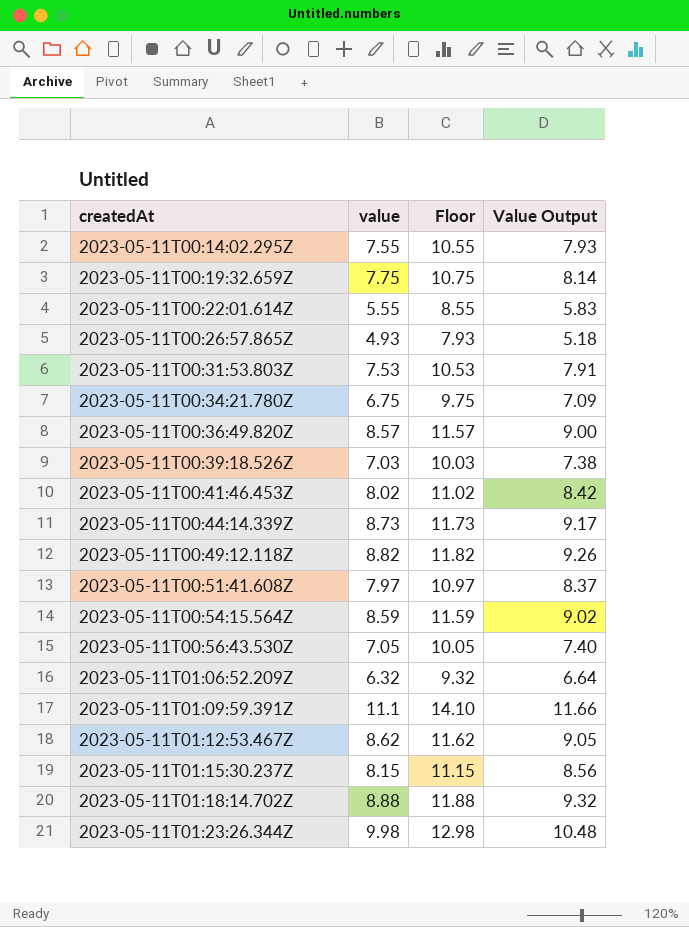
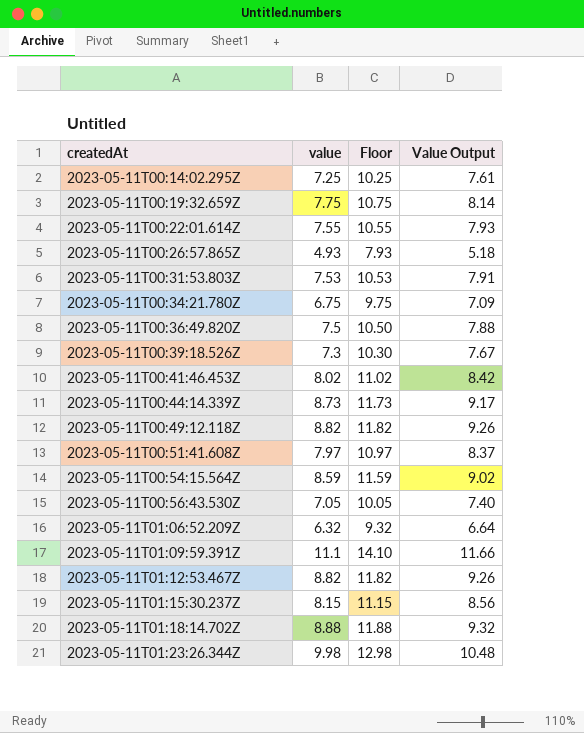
2023-05-11T00:14:02.295Z | value: 7.55 -> 7.25
2023-05-11T00:14:02.295Z | Floor: 10.55 -> 10.25
2023-05-11T00:14:02.295Z | Value Output: 7.93 -> 7.61
2023-05-11T00:22:01.614Z | value: 5.55 -> 7.55
2023-05-11T00:22:01.614Z | Floor: 8.55 -> 10.55
2023-05-11T00:22:01.614Z | Value Output: 5.83 -> 7.93
2023-05-11T00:36:49.820Z | value: 8.57 -> 7.5
2023-05-11T00:36:49.820Z | Floor: 11.57 -> 10.50
2023-05-11T00:36:49.820Z | Value Output: 9.00 -> 7.88
2023-05-11T00:39:18.526Z | value: 7.03 -> 7.3
2023-05-11T00:39:18.526Z | Floor: 10.03 -> 10.30
2023-05-11T00:39:18.526Z | Value Output: 7.38 -> 7.67
2023-05-11T01:12:53.467Z | value: 8.62 -> 8.82
2023-05-11T01:12:53.467Z | Floor: 11.62 -> 11.82
2023-05-11T01:12:53.467Z | Value Output: 9.05 -> 9.26

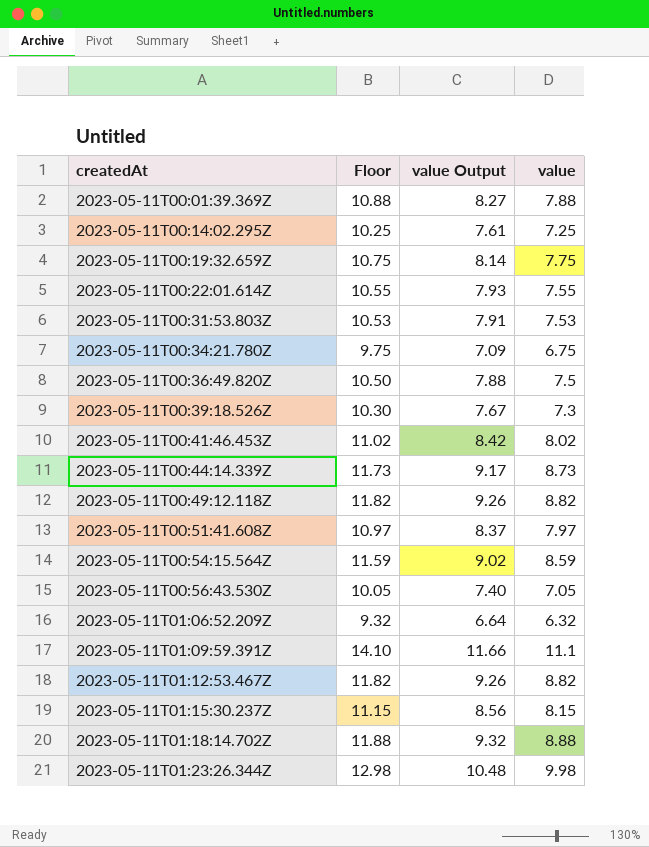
column name: Value Output -> value Output
column value | position: 2 -> 4
row 2023-05-11T00:26:57.865Z: 4.93 | 7.93 | 5.18 -> none
row 2023-05-11T00:01:39.369Z: none -> 10.88 | 8.27 | 7.88

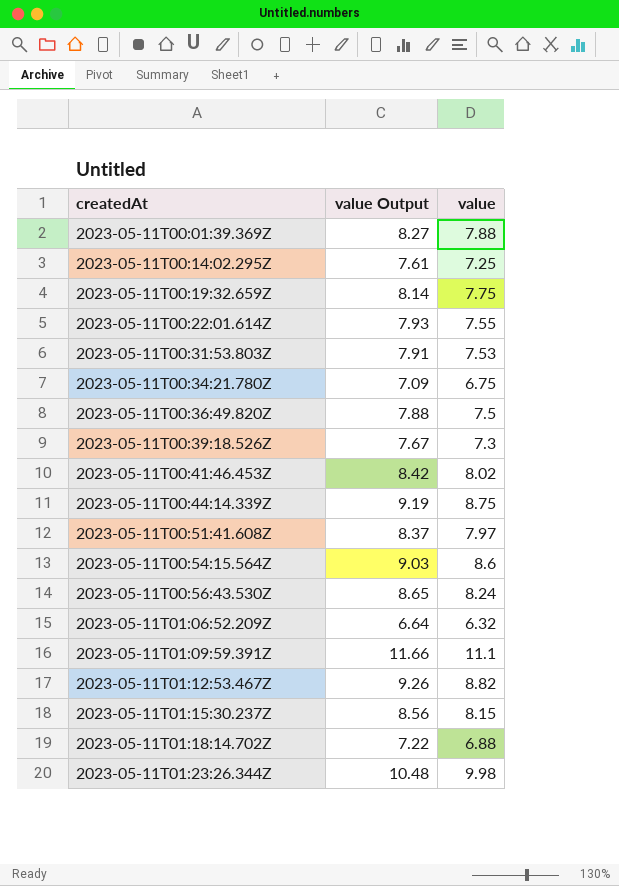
column Floor | formula: [value] + 3 -> none
row 2023-05-11T00:49:12.118Z: 11.82 | 9.26 | 8.82 -> none
2023-05-11T00:44:14.339Z | value Output: 9.17 -> 9.19
2023-05-11T00:44:14.339Z | value: 8.73 -> 8.75
2023-05-11T00:54:15.564Z | value Output: 9.02 -> 9.03
2023-05-11T00:54:15.564Z | value: 8.59 -> 8.6
2023-05-11T00:56:43.530Z | value Output: 7.40 -> 8.65
2023-05-11T00:56:43.530Z | value: 7.05 -> 8.24
2023-05-11T01:18:14.702Z | value Output: 9.32 -> 7.22
2023-05-11T01:18:14.702Z | value: 8.88 -> 6.88

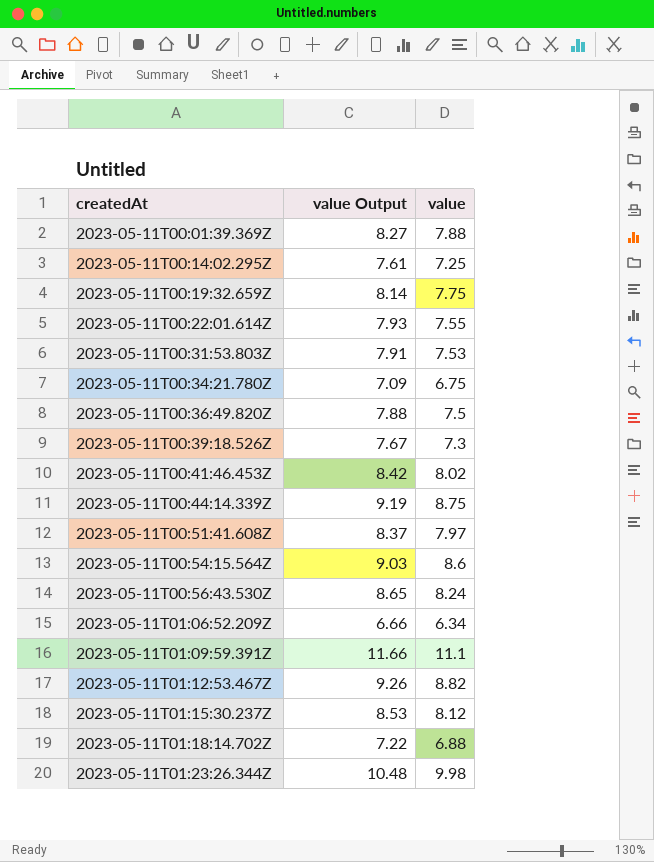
2023-05-11T01:06:52.209Z | value Output: 6.64 -> 6.66
2023-05-11T01:06:52.209Z | value: 6.32 -> 6.34
2023-05-11T01:15:30.237Z | value Output: 8.56 -> 8.53
2023-05-11T01:15:30.237Z | value: 8.15 -> 8.12

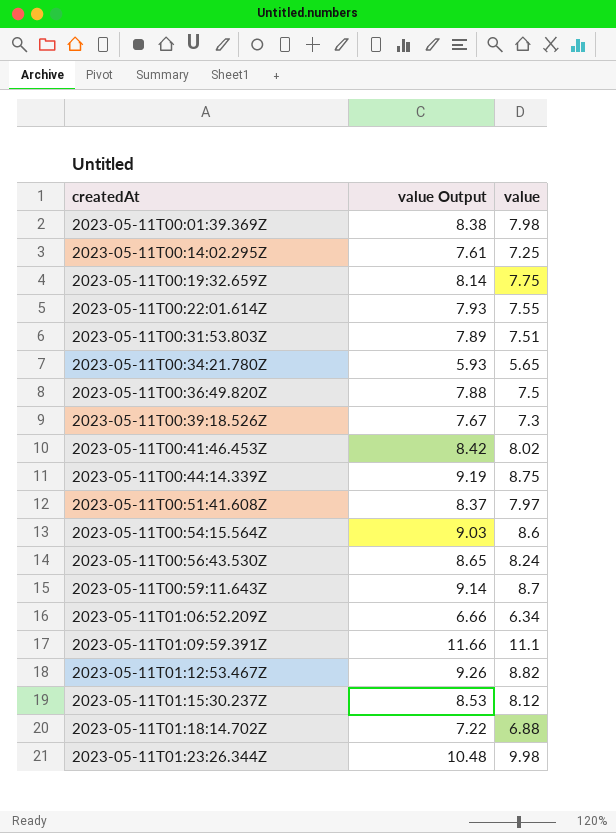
2023-05-11T00:01:39.369Z | value Output: 8.27 -> 8.38
2023-05-11T00:01:39.369Z | value: 7.88 -> 7.98
2023-05-11T00:31:53.803Z | value Output: 7.91 -> 7.89
2023-05-11T00:31:53.803Z | value: 7.53 -> 7.51
2023-05-11T00:34:21.780Z | value Output: 7.09 -> 5.93
2023-05-11T00:34:21.780Z | value: 6.75 -> 5.65
row 2023-05-11T00:59:11.643Z: none -> 9.14 | 8.7

